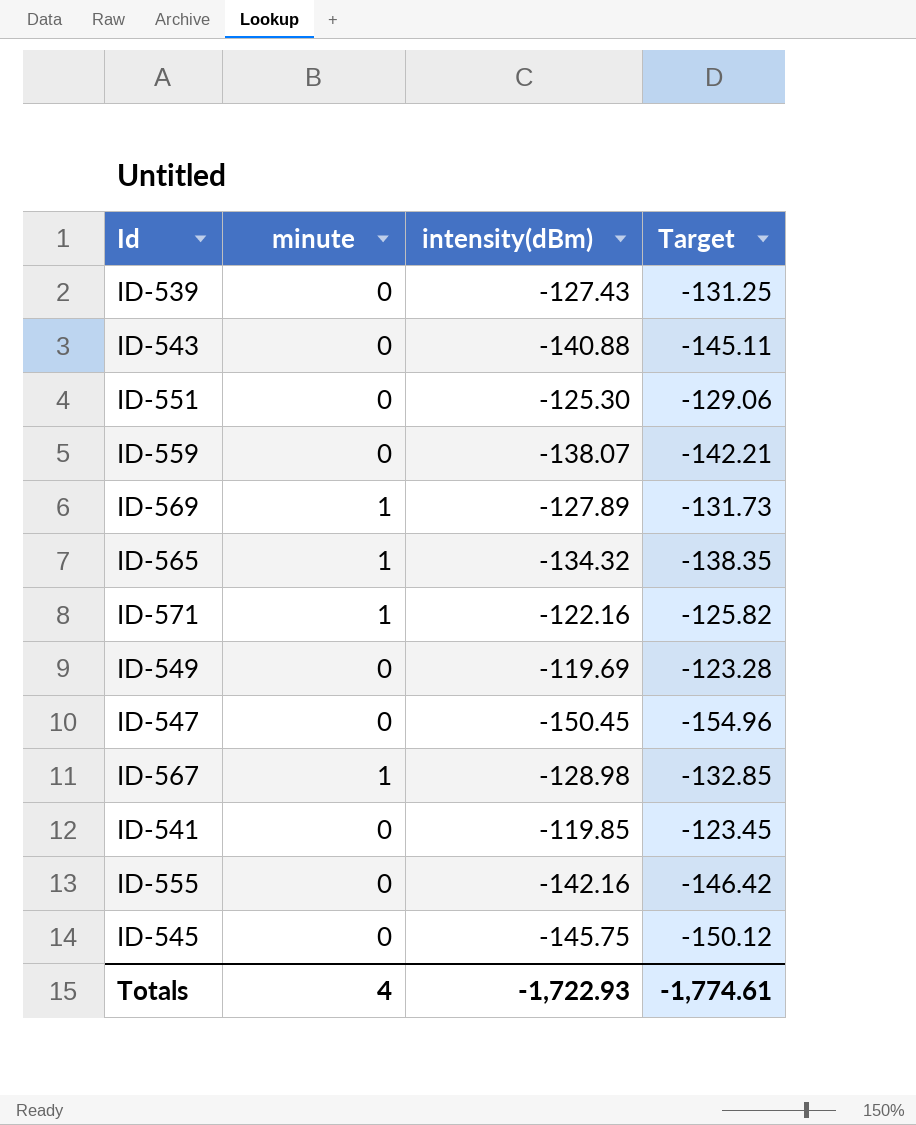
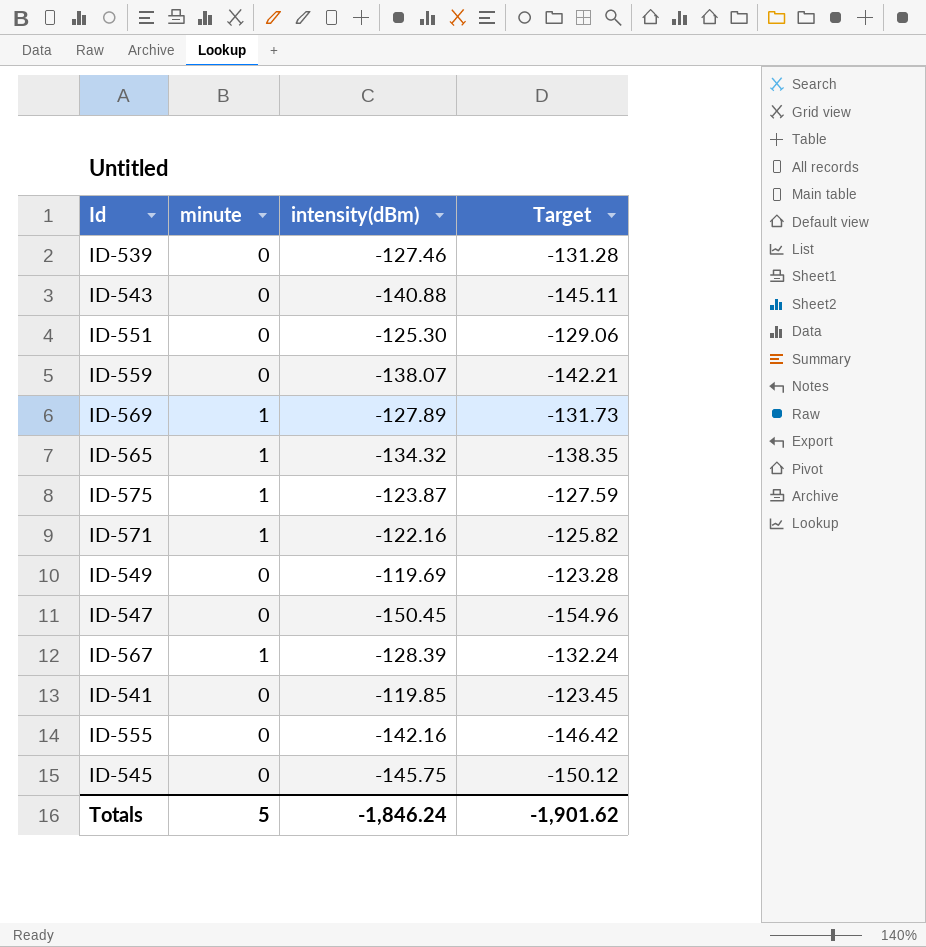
ID-539 | intensity(dBm): -127.43 -> -127.46
ID-539 | Target: -131.25 -> -131.28
row ID-575: none -> 1 | -123.87 | -127.59
ID-567 | intensity(dBm): -128.98 -> -128.39
ID-567 | Target: -132.85 -> -132.24
Totals | minute: 4 -> 5
Totals | intensity(dBm): -1,722.93 -> -1,846.24
Totals | Target: -1,774.61 -> -1,901.62

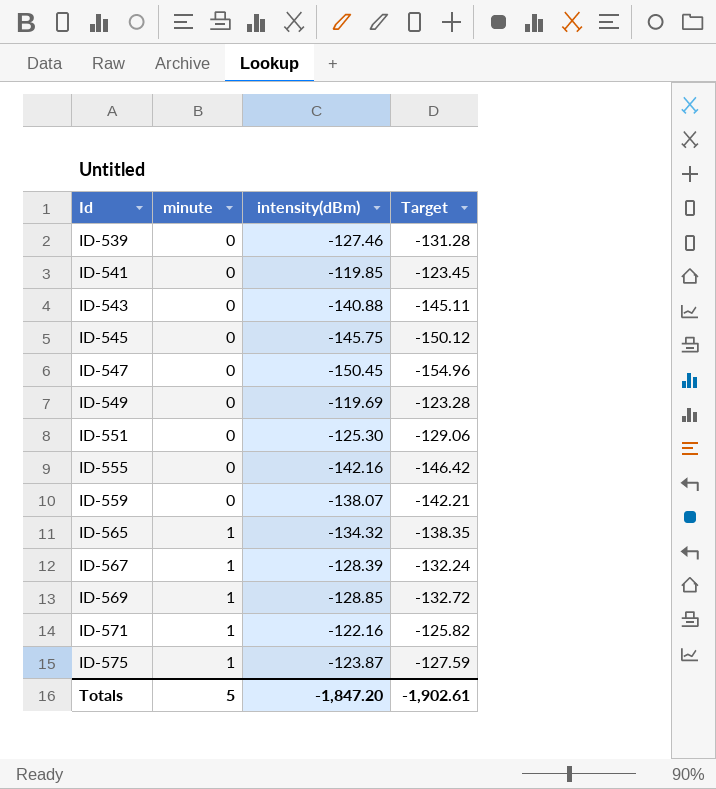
row order: none -> Id ascending
ID-569 | intensity(dBm): -127.89 -> -128.85
ID-569 | Target: -131.73 -> -132.72
Totals | intensity(dBm): -1,846.24 -> -1,847.20
Totals | Target: -1,901.62 -> -1,902.61

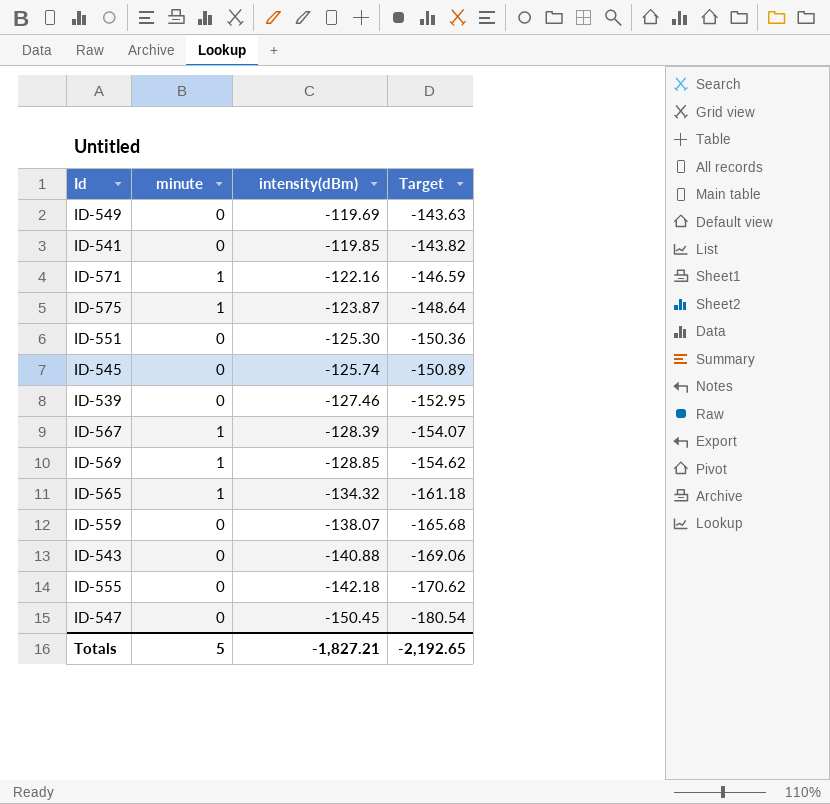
row order: Id ascending -> intensity(dBm) descending
column Target | formula: [intensity(dBm)] * 1.03 -> [intensity(dBm)] * 1.2
ID-545 | intensity(dBm): -145.75 -> -125.74
ID-555 | intensity(dBm): -142.16 -> -142.18
Totals | intensity(dBm): -1,847.20 -> -1,827.21
Totals | Target: -1,902.61 -> -2,192.65

